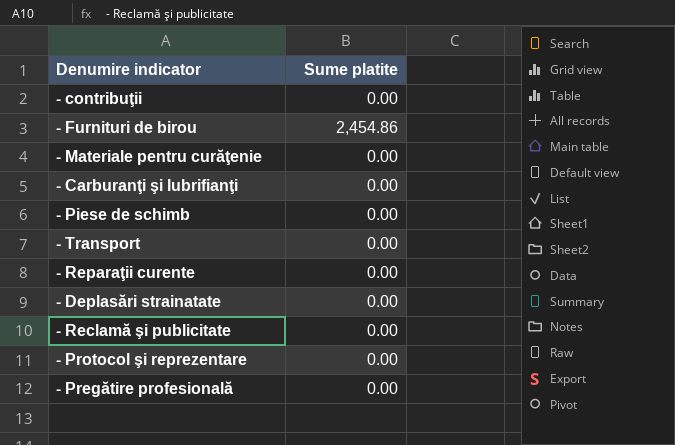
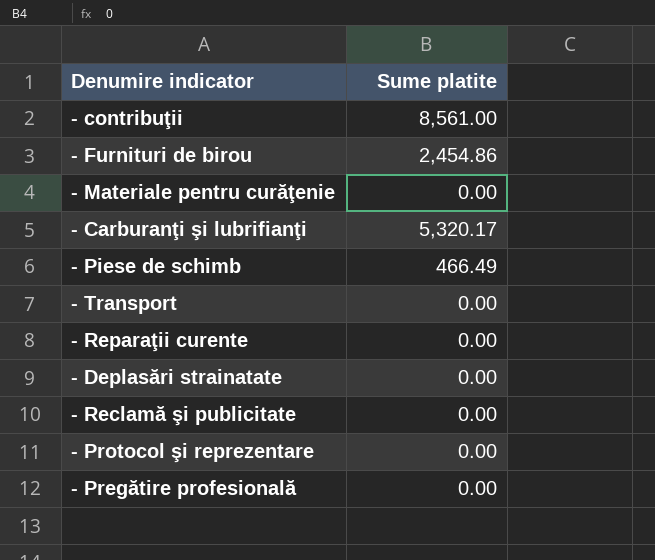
- contribuţii | Sume platite: 0.00 -> 8,561.00
- Carburanţi şi lubrifianţi | Sume platite: 0.00 -> 5,320.17
- Piese de schimb | Sume platite: 0.00 -> 466.49

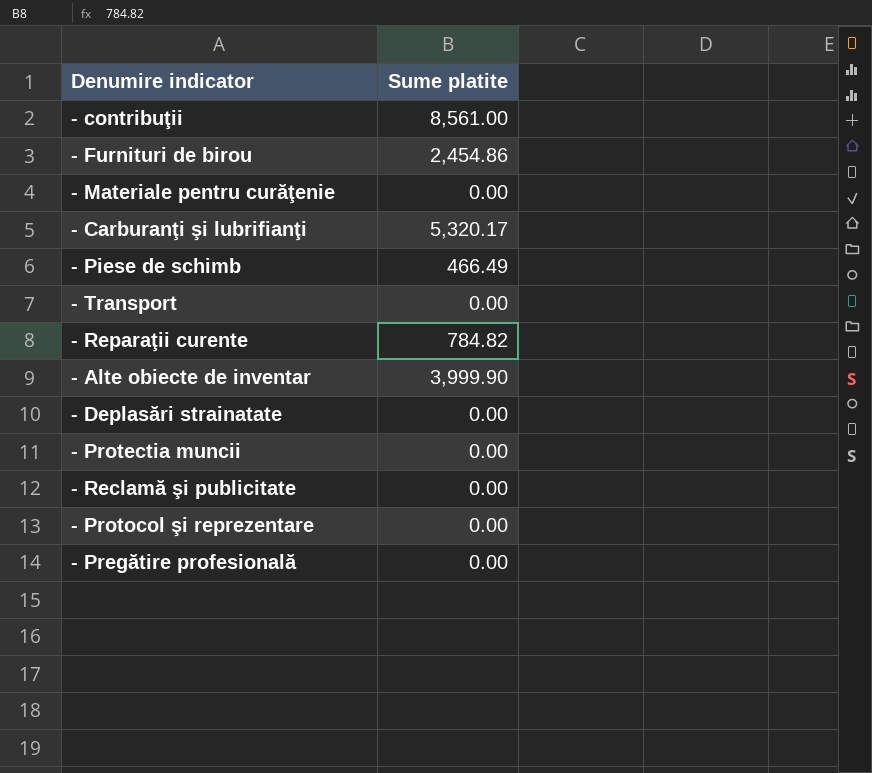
- Reparaţii curente | Sume platite: 0.00 -> 784.82
row - Alte obiecte de inventar: none -> 3,999.90
row - Protectia muncii: none -> 0.00

